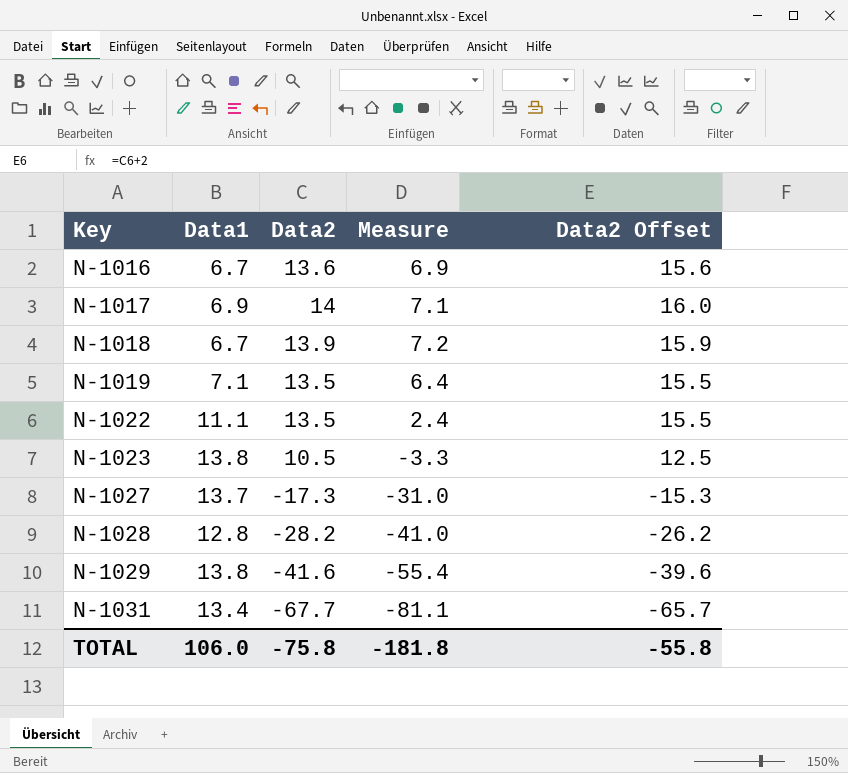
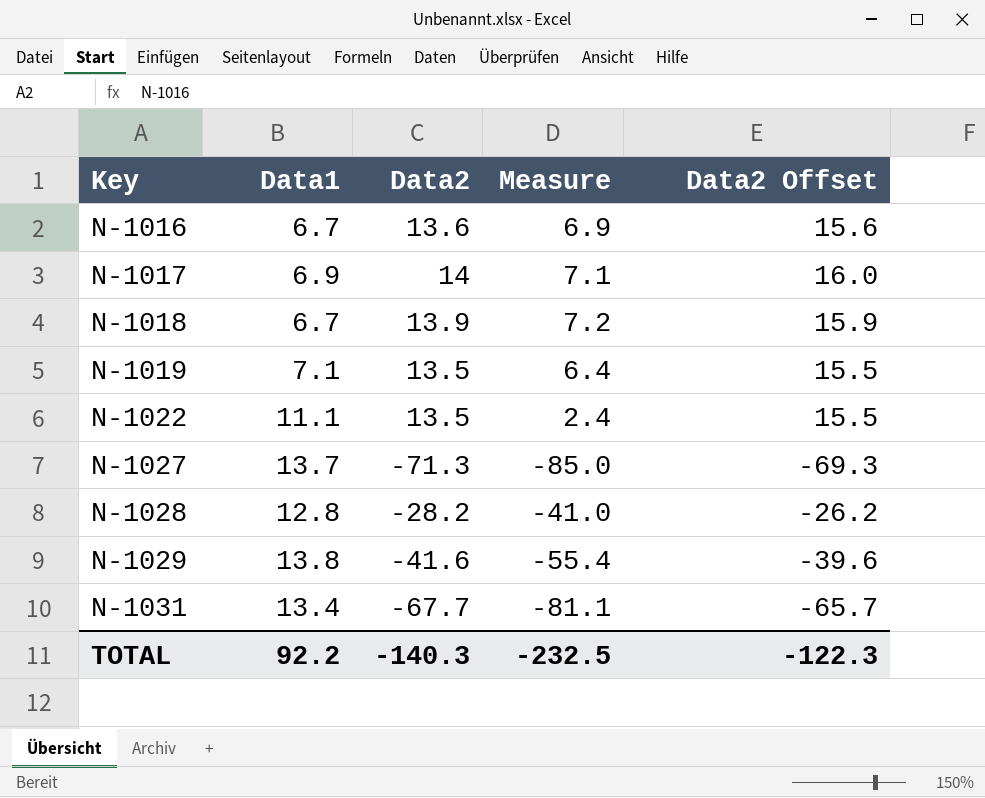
row N-1023: 13.8 | 10.5 | -3.3 | 12.5 -> none
N-1027 | Data2: -17.3 -> -71.3
N-1027 | Measure: -31.0 -> -85.0
N-1027 | Data2 Offset: -15.3 -> -69.3
TOTAL | Data1: 106.0 -> 92.2
TOTAL | Data2: -75.8 -> -140.3
TOTAL | Measure: -181.8 -> -232.5
TOTAL | Data2 Offset: -55.8 -> -122.3

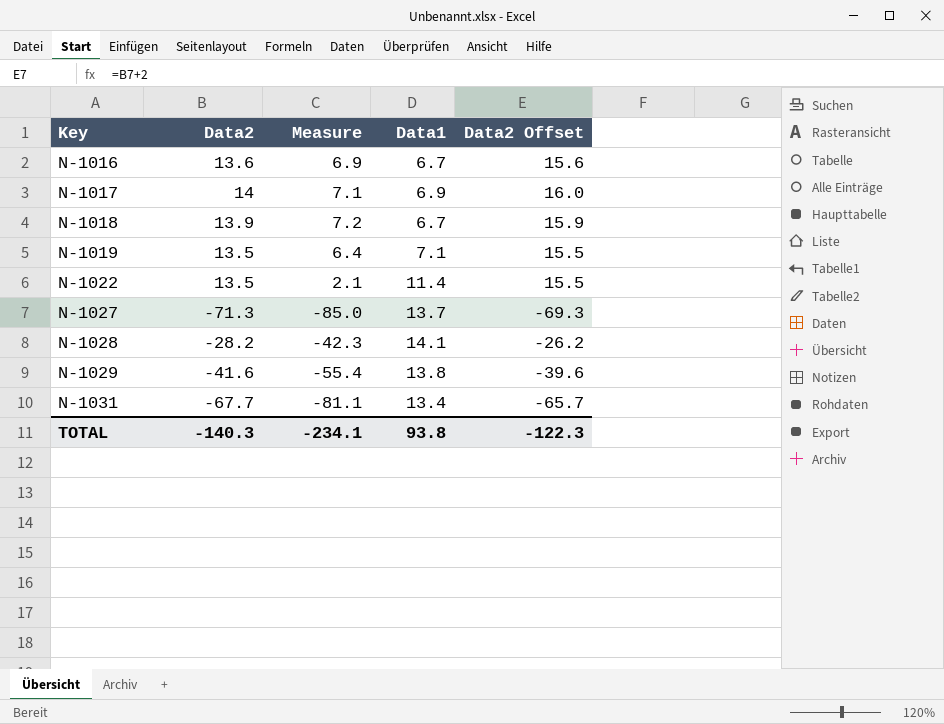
column Data1 | position: 2 -> 4
N-1022 | Measure: 2.4 -> 2.1
N-1022 | Data1: 11.1 -> 11.4
N-1028 | Measure: -41.0 -> -42.3
N-1028 | Data1: 12.8 -> 14.1
TOTAL | Measure: -232.5 -> -234.1
TOTAL | Data1: 92.2 -> 93.8

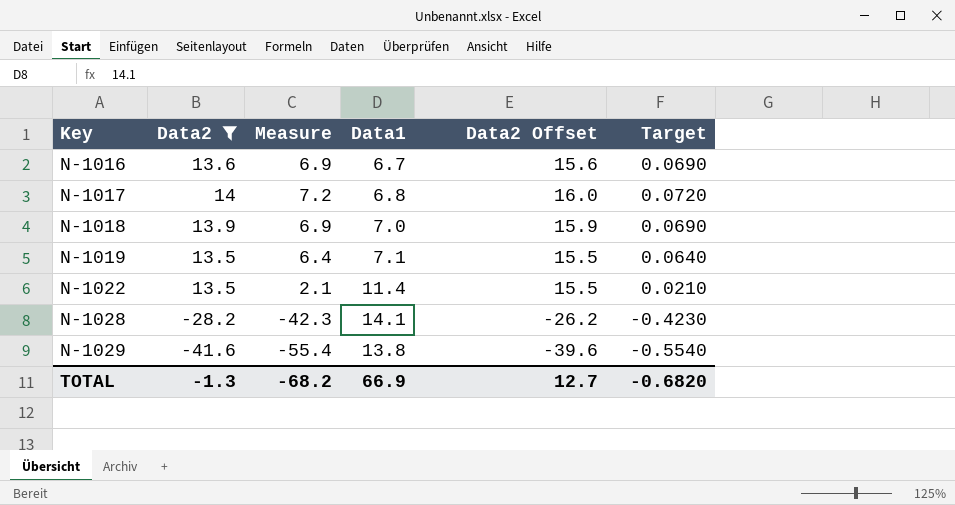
filter: none -> Data2 >= -41.6
column Target | formula: none -> [Measure] * 0.01
N-1017 | Measure: 7.1 -> 7.2
N-1017 | Data1: 6.9 -> 6.8
N-1018 | Measure: 7.2 -> 6.9
N-1018 | Data1: 6.7 -> 7.0
TOTAL | Data2: -140.3 -> -1.3
TOTAL | Measure: -234.1 -> -68.2
TOTAL | Data1: 93.8 -> 66.9
TOTAL | Data2 Offset: -122.3 -> 12.7

